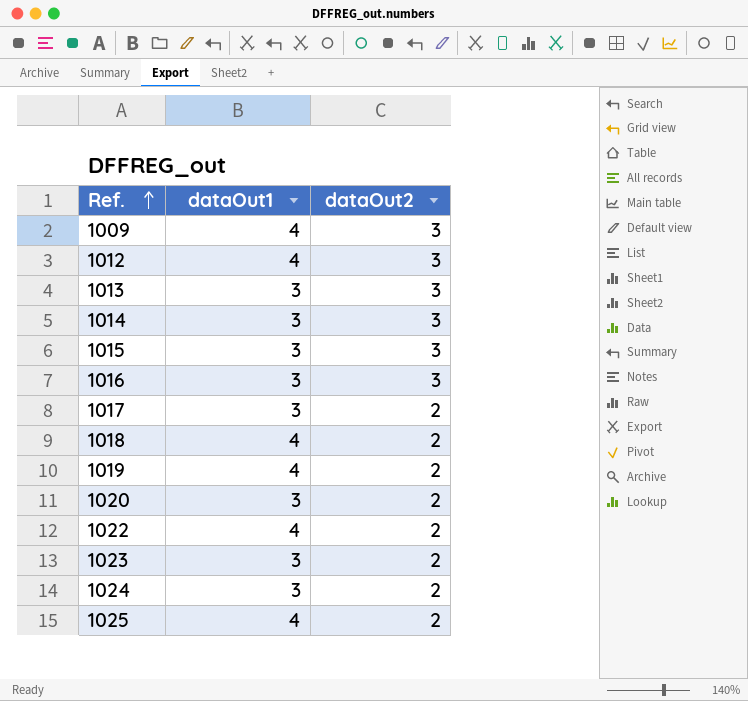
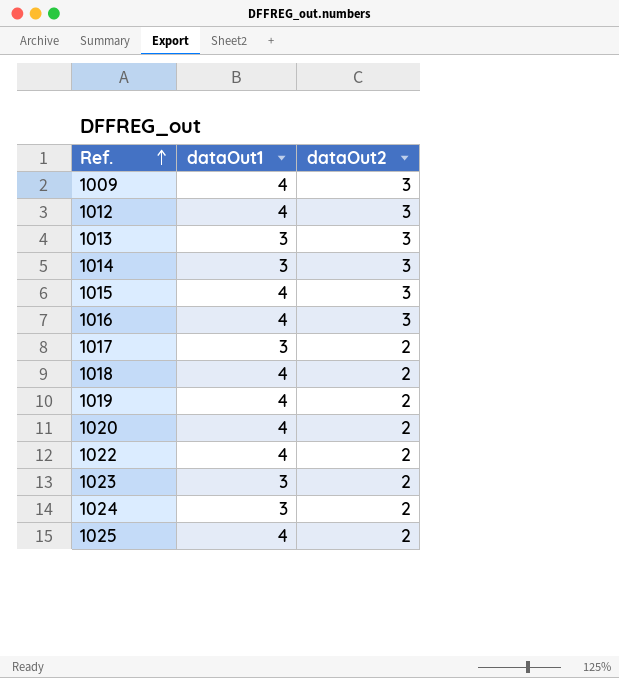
1015 | dataOut1: 3 -> 4
1016 | dataOut1: 3 -> 4
1020 | dataOut1: 3 -> 4

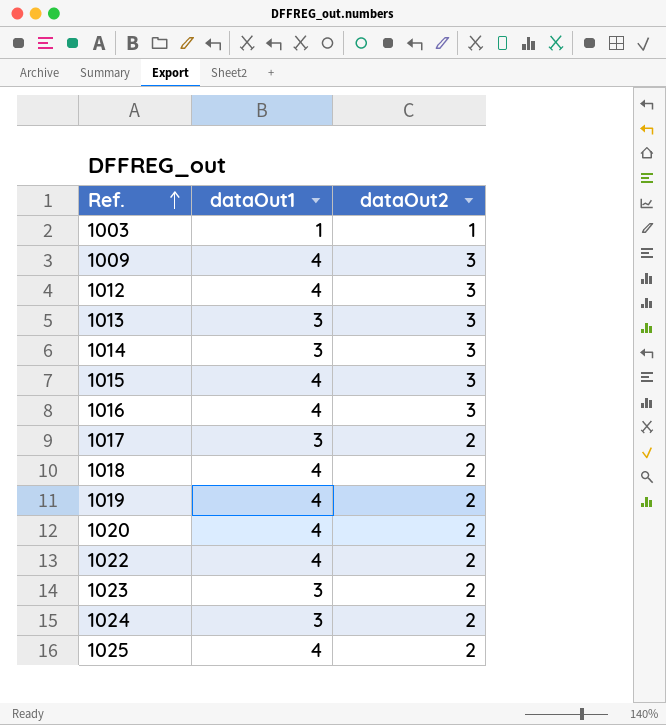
row 1003: none -> 1 | 1

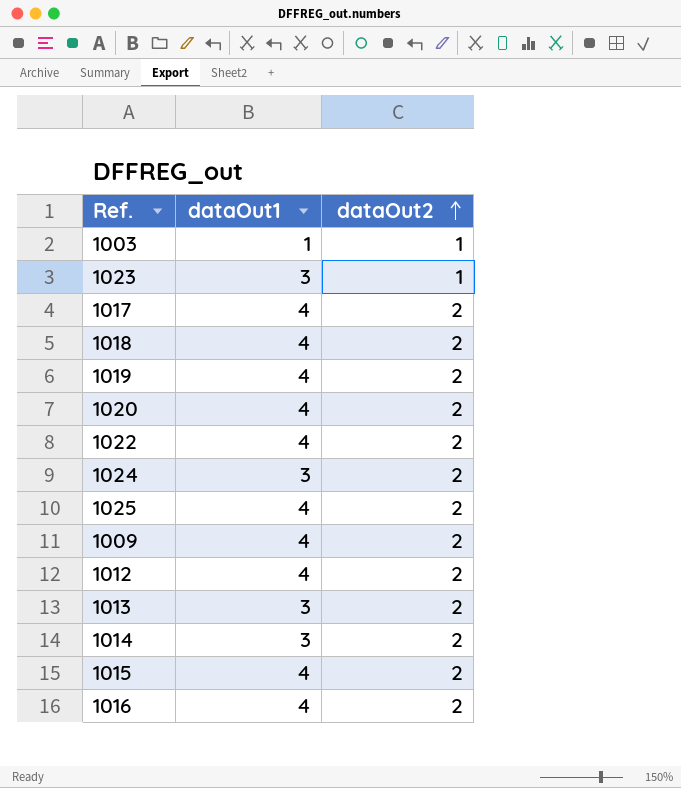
row order: Ref. ascending -> dataOut2 ascending
1023 | dataOut2: 2 -> 1
1017 | dataOut1: 3 -> 4
1009 | dataOut2: 3 -> 2
1012 | dataOut2: 3 -> 2
1013 | dataOut2: 3 -> 2
1014 | dataOut2: 3 -> 2
1015 | dataOut2: 3 -> 2
1016 | dataOut2: 3 -> 2

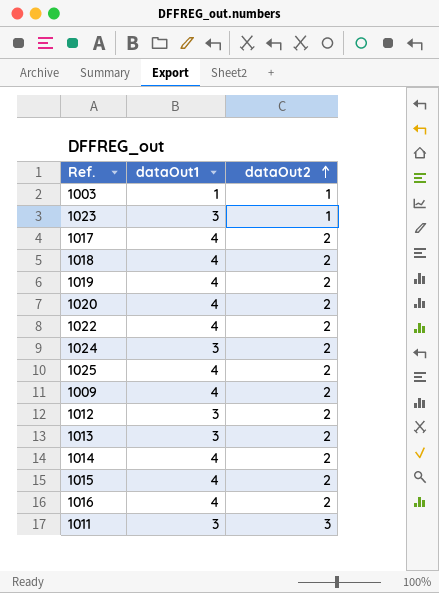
1012 | dataOut1: 4 -> 3
1014 | dataOut1: 3 -> 4
row 1011: none -> 3 | 3

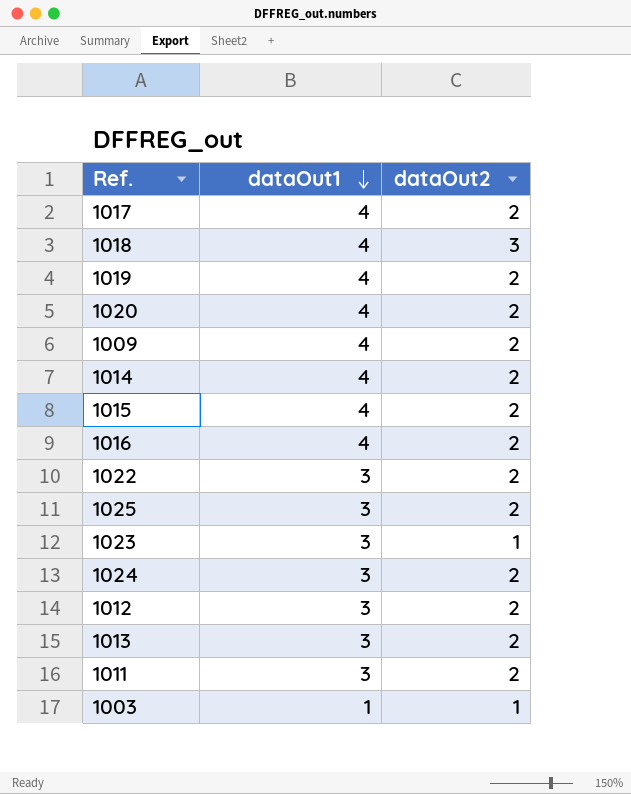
row order: dataOut2 ascending -> dataOut1 descending
1018 | dataOut2: 2 -> 3
1022 | dataOut1: 4 -> 3
1025 | dataOut1: 4 -> 3
1011 | dataOut2: 3 -> 2

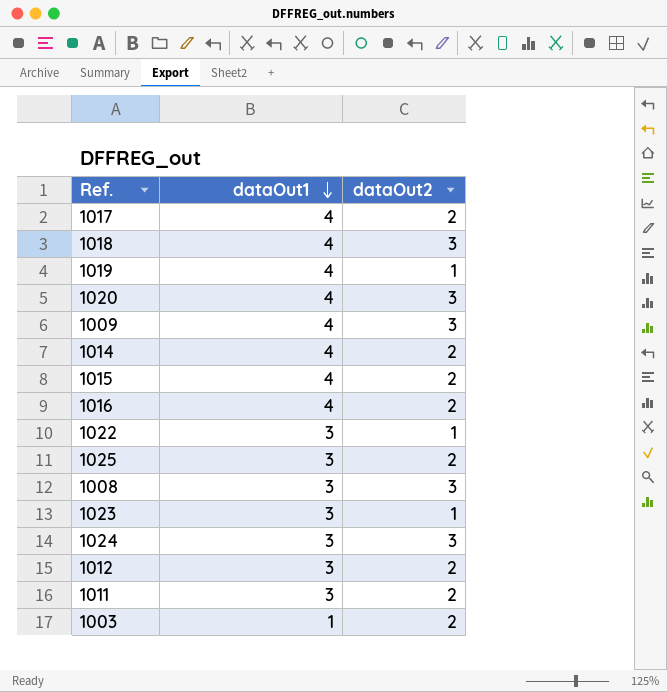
row 1013: 3 | 2 -> none
1019 | dataOut2: 2 -> 1
1020 | dataOut2: 2 -> 3
1009 | dataOut2: 2 -> 3
1022 | dataOut2: 2 -> 1
row 1008: none -> 3 | 3
1024 | dataOut2: 2 -> 3
1003 | dataOut2: 1 -> 2

